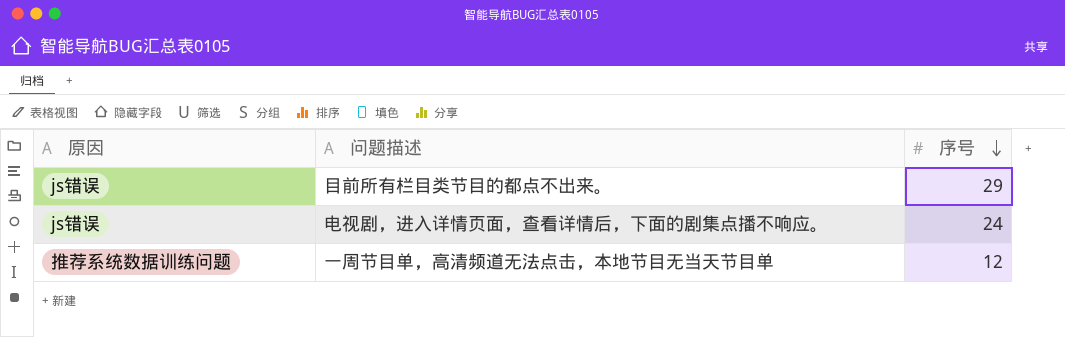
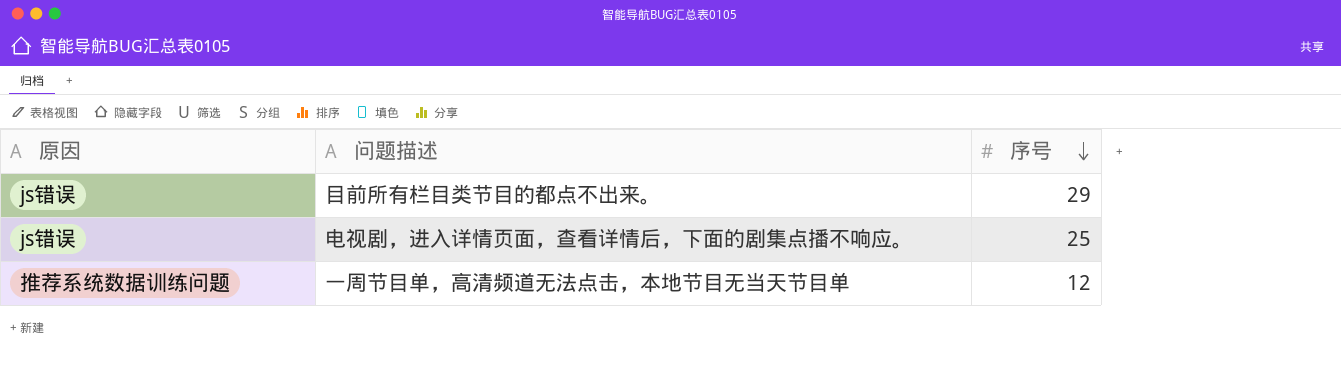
电视剧，进入详情页面，查看详情后，下面的剧集点播不响应。 | 序号: 24 -> 25

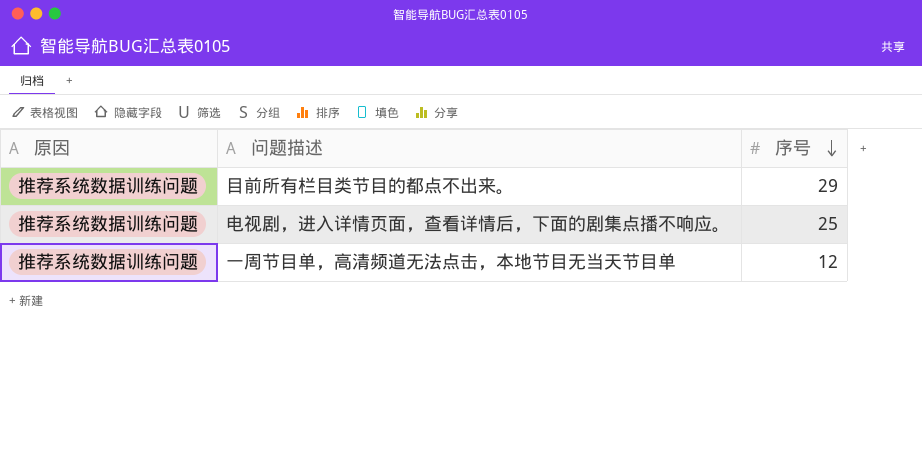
目前所有栏目类节目的都点不出来。 | 原因: js错误 -> 推荐系统数据训练问题
电视剧，进入详情页面，查看详情后，下面的剧集点播不响应。 | 原因: js错误 -> 推荐系统数据训练问题

